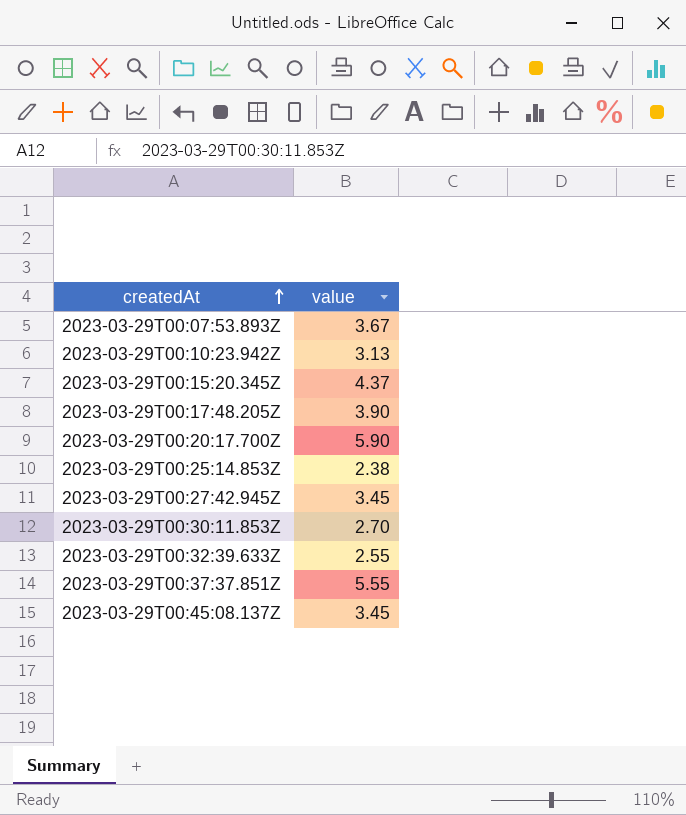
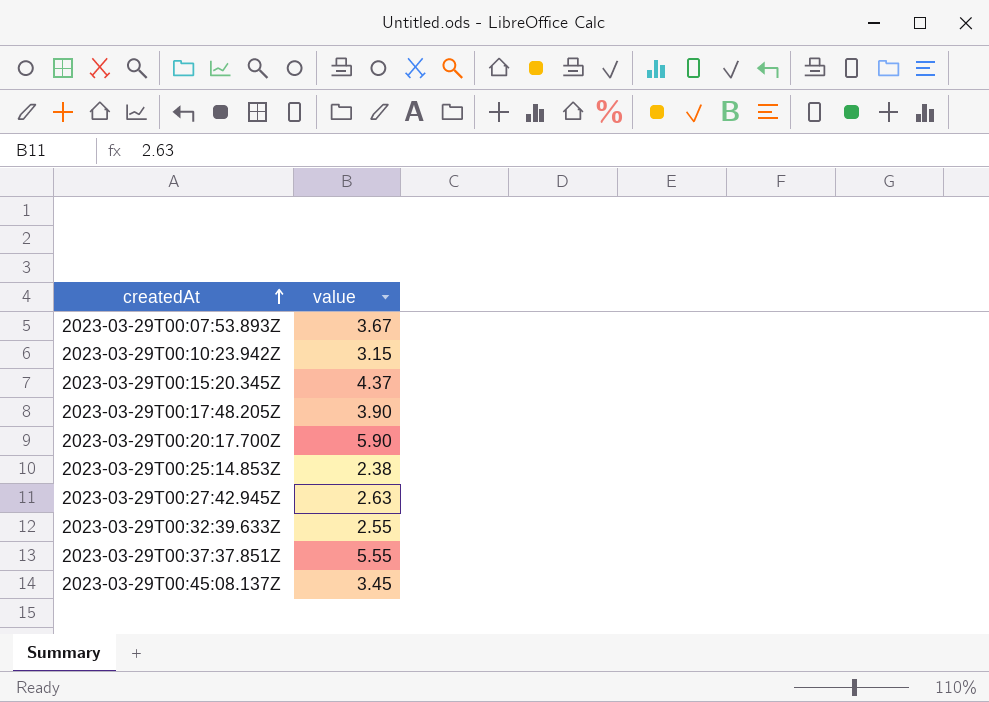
row 2023-03-29T00:30:11.853Z: 2.70 -> none
2023-03-29T00:10:23.942Z | value: 3.13 -> 3.15
2023-03-29T00:27:42.945Z | value: 3.45 -> 2.63

